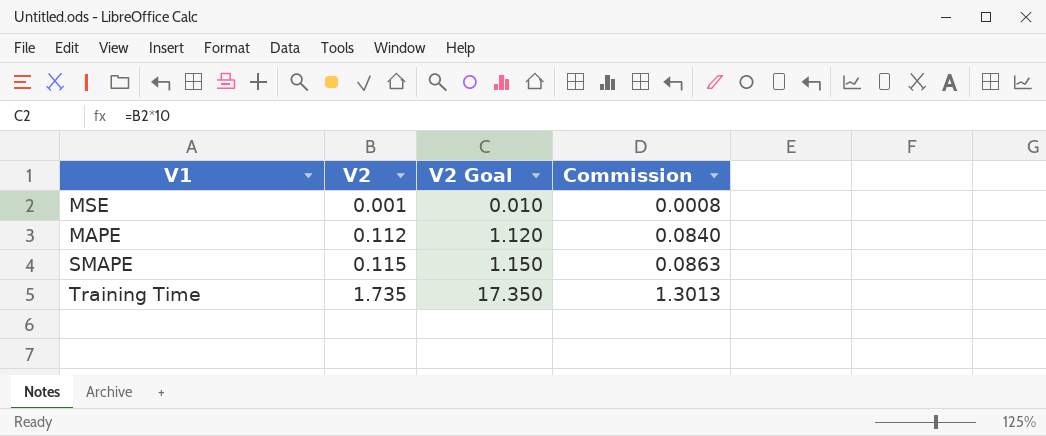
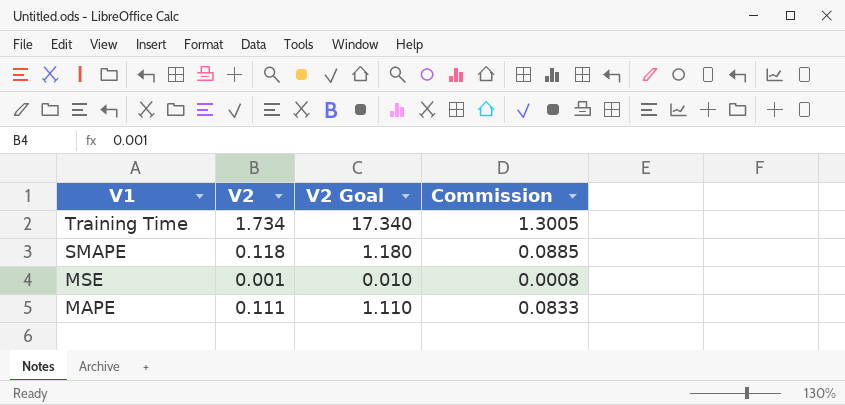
row order: V2 ascending -> V1 descending
Training Time | V2: 1.735 -> 1.734
Training Time | V2 Goal: 17.350 -> 17.340
Training Time | Commission: 1.3013 -> 1.3005
SMAPE | V2: 0.115 -> 0.118
SMAPE | V2 Goal: 1.150 -> 1.180
SMAPE | Commission: 0.0863 -> 0.0885
MAPE | V2: 0.112 -> 0.111
MAPE | V2 Goal: 1.120 -> 1.110
MAPE | Commission: 0.0840 -> 0.0833

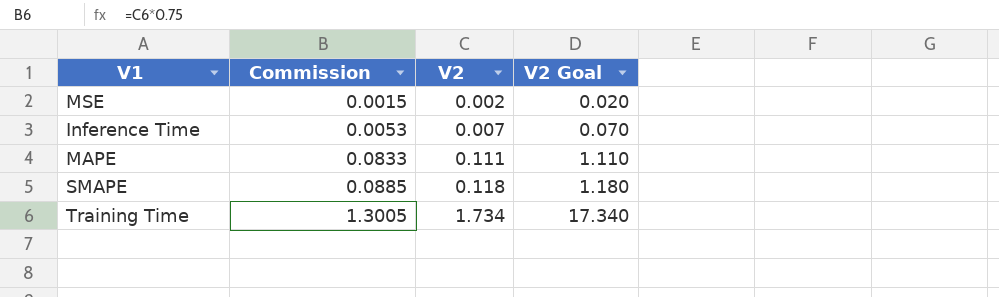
row order: V1 descending -> Commission ascending
column Commission | position: 4 -> 2
MSE | Commission: 0.0008 -> 0.0015
MSE | V2: 0.001 -> 0.002
MSE | V2 Goal: 0.010 -> 0.020
row Inference Time: none -> 0.0053 | 0.007 | 0.070

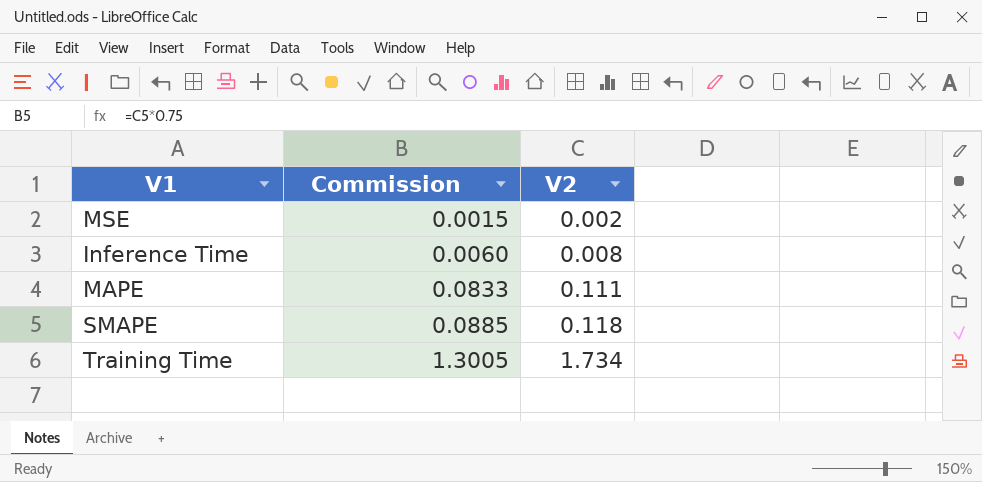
column V2 Goal | formula: [V2] * 10 -> none
Inference Time | Commission: 0.0053 -> 0.0060
Inference Time | V2: 0.007 -> 0.008

